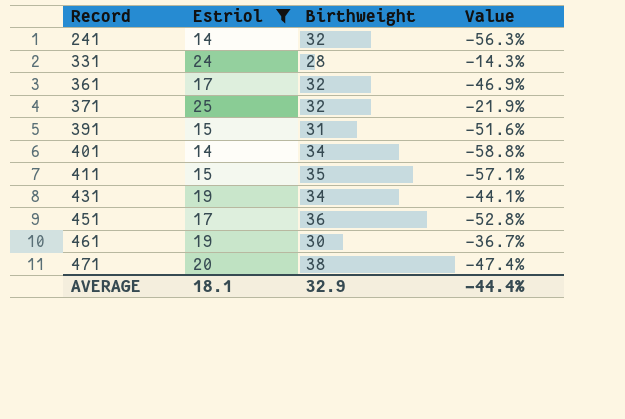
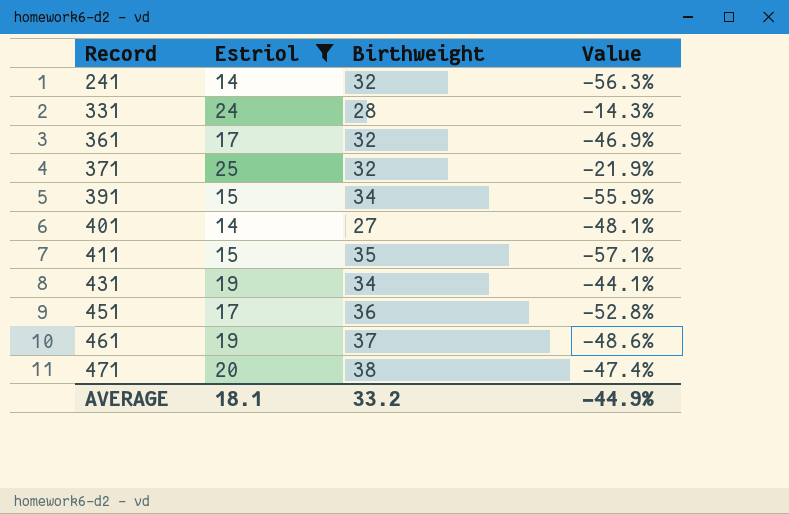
391 | Birthweight: 31 -> 34
391 | Value: -51.6% -> -55.9%
401 | Birthweight: 34 -> 27
401 | Value: -58.8% -> -48.1%
461 | Birthweight: 30 -> 37
461 | Value: -36.7% -> -48.6%
AVERAGE | Birthweight: 32.9 -> 33.2
AVERAGE | Value: -44.4% -> -44.9%

